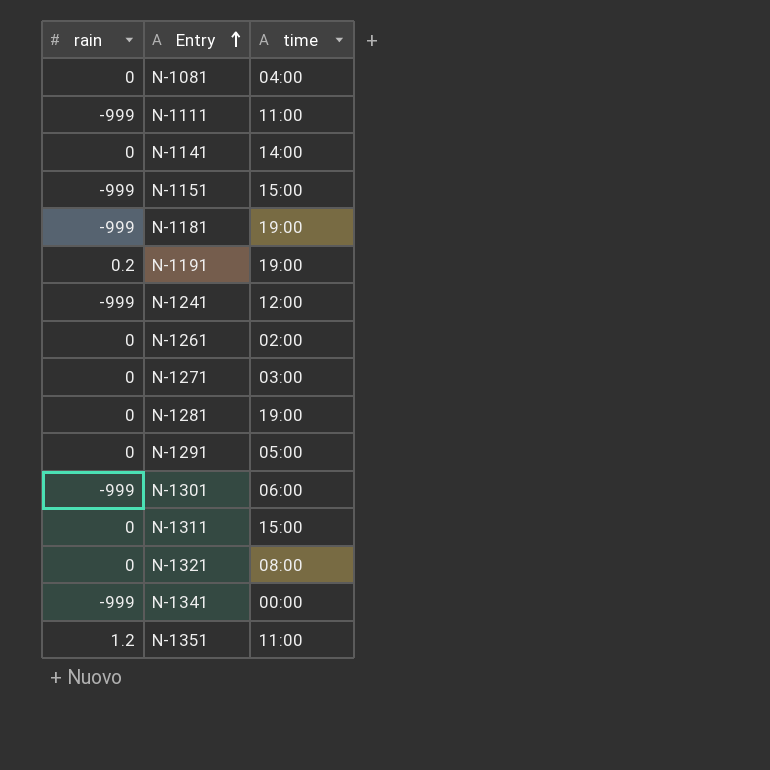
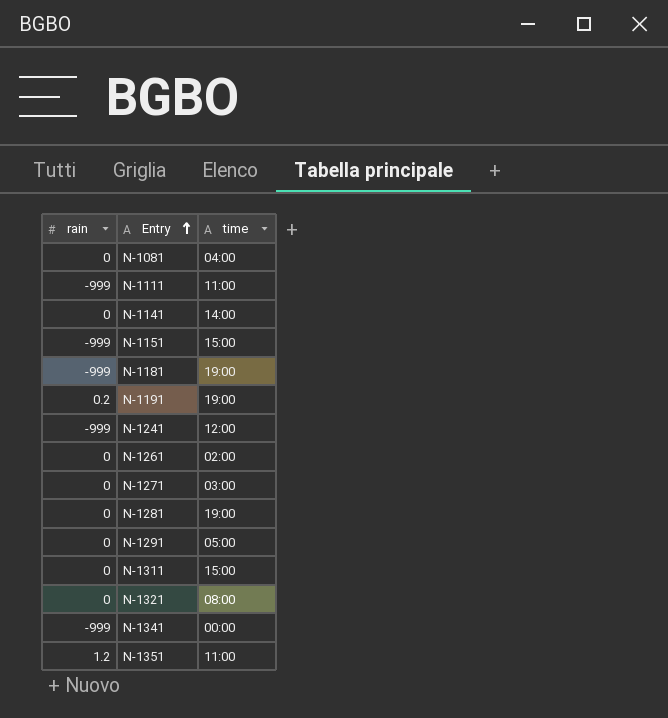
row N-1301: -999 | 06:00 -> none

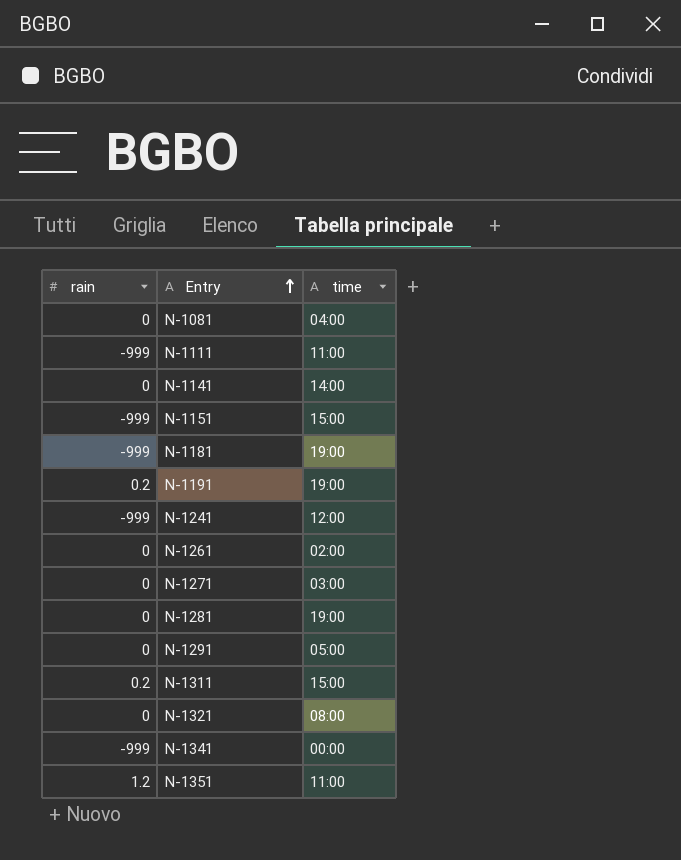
N-1311 | rain: 0 -> 0.2

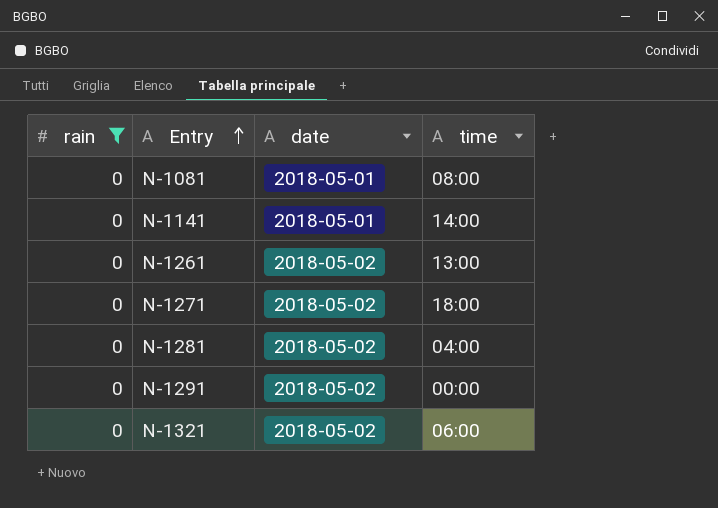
filter: none -> rain = 0
column date | position: none -> 3
N-1081 | time: 04:00 -> 08:00
N-1261 | time: 02:00 -> 13:00
N-1271 | time: 03:00 -> 18:00
N-1281 | time: 19:00 -> 04:00
N-1291 | time: 05:00 -> 00:00
N-1321 | time: 08:00 -> 06:00

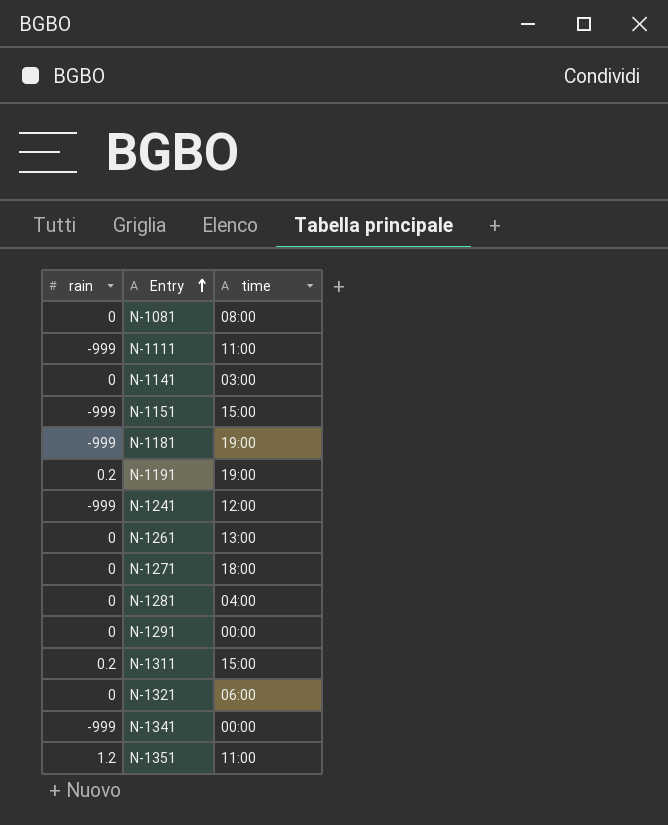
filter: rain = 0 -> none
column date | position: 3 -> none
N-1141 | time: 14:00 -> 03:00

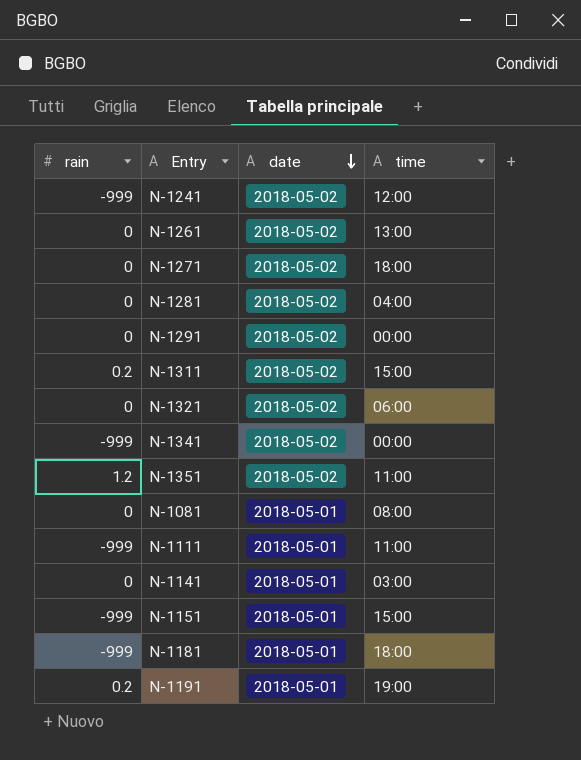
row order: Entry ascending -> date descending
column date | position: none -> 3
N-1181 | time: 19:00 -> 18:00

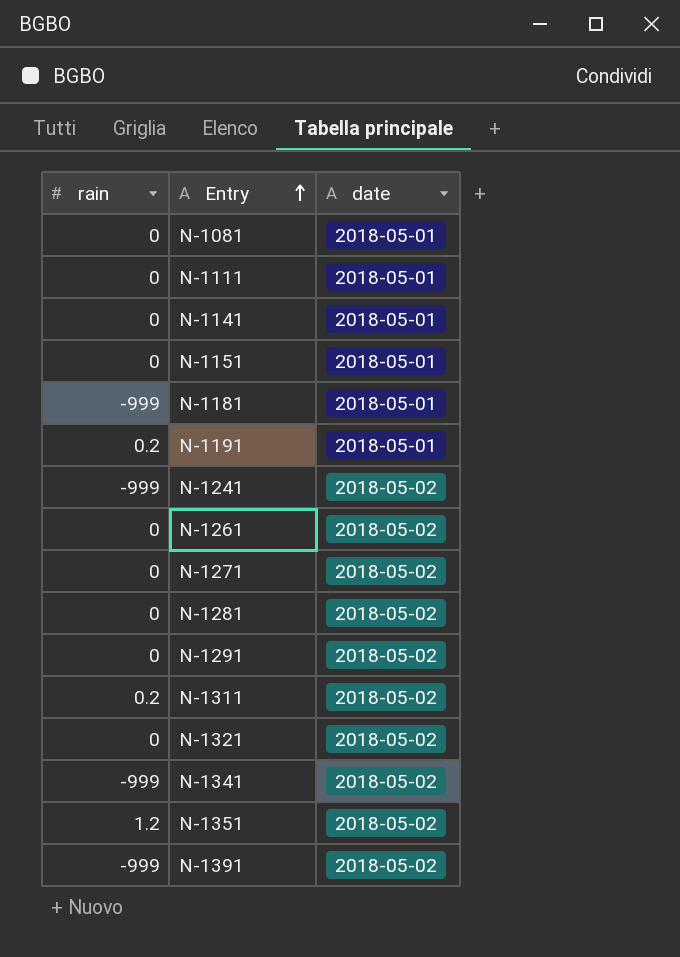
row order: date descending -> Entry ascending
column time | position: 4 -> none
N-1111 | rain: -999 -> 0
N-1151 | rain: -999 -> 0
row N-1391: none -> -999 | 2018-05-02

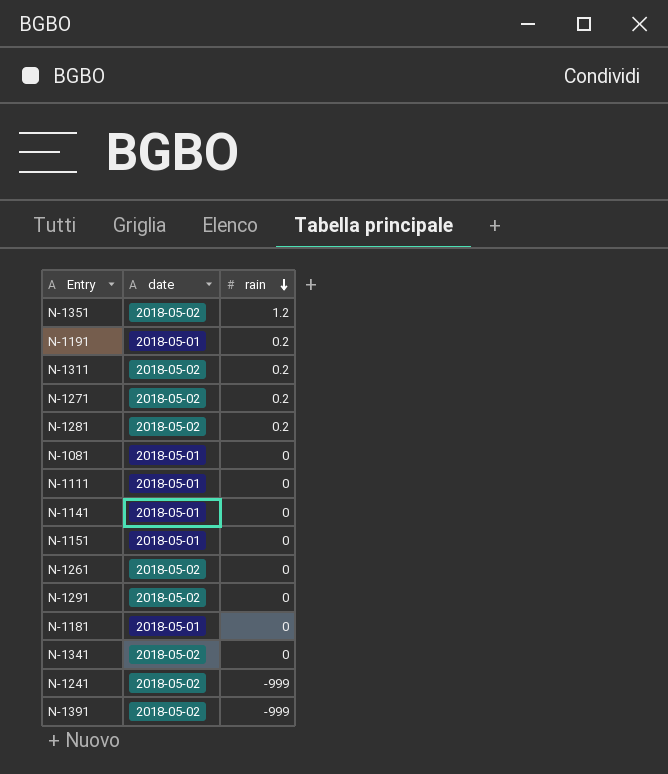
row order: Entry ascending -> rain descending
column rain | position: 1 -> 3
row N-1321: 0 | 2018-05-02 -> none
N-1271 | rain: 0 -> 0.2
N-1281 | rain: 0 -> 0.2
N-1181 | rain: -999 -> 0
N-1341 | rain: -999 -> 0

